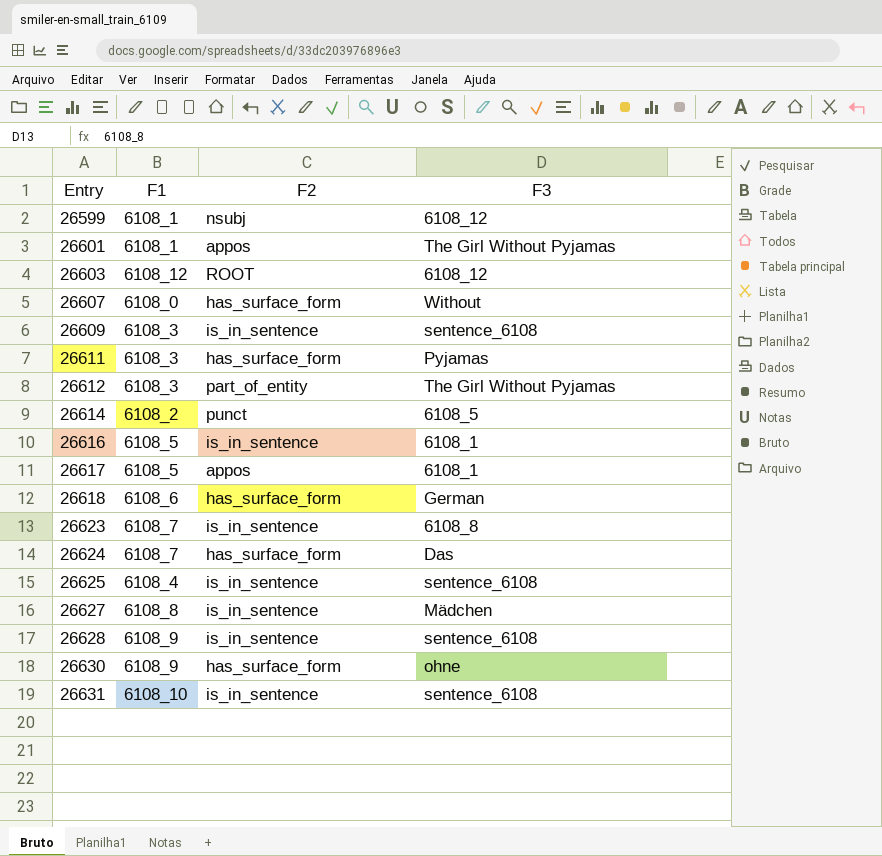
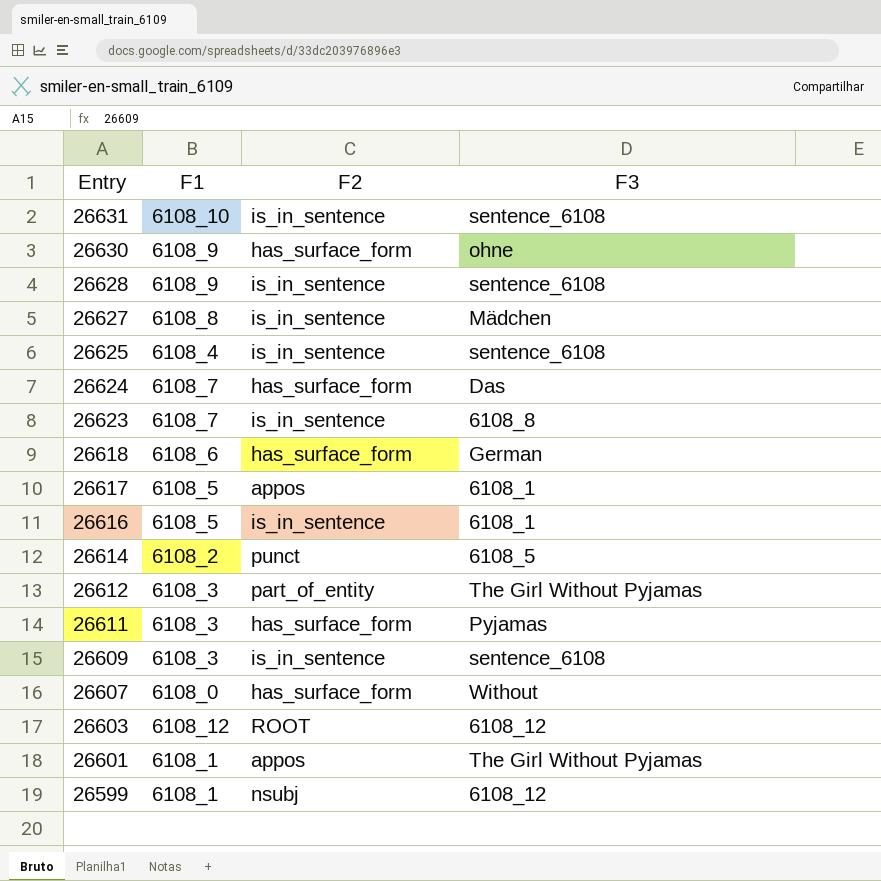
row order: Entry ascending -> Entry descending

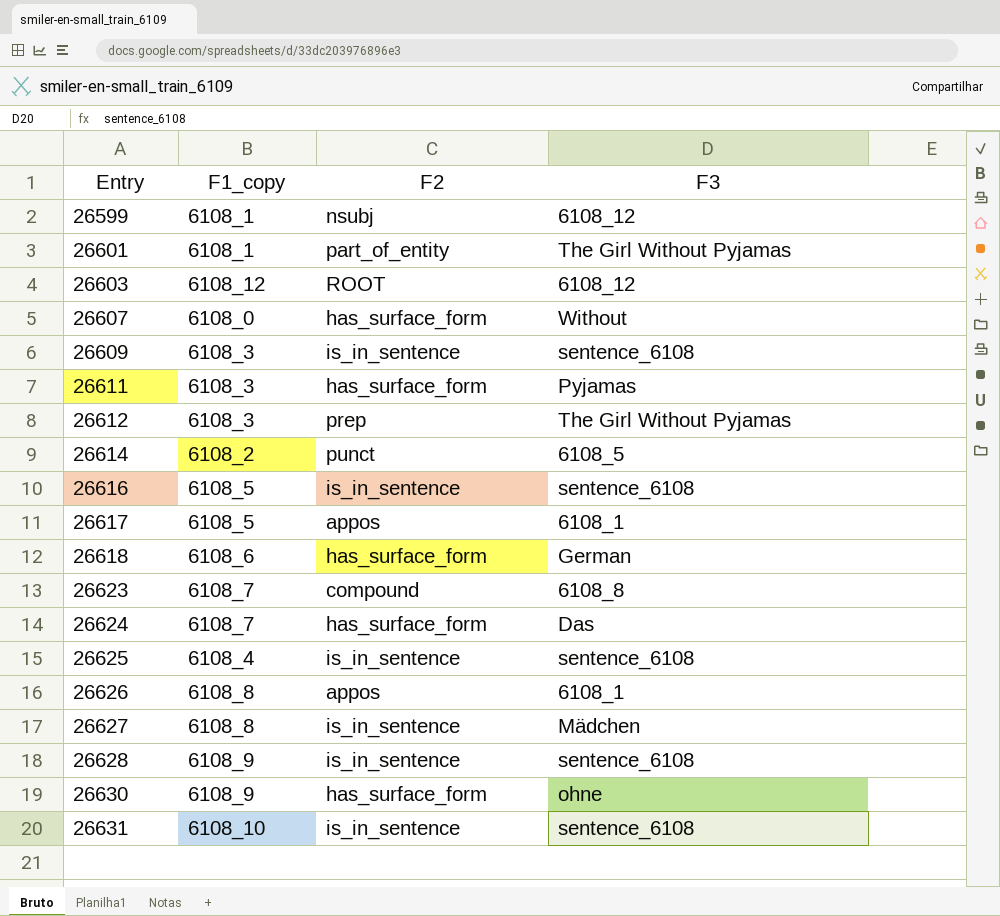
row order: Entry descending -> Entry ascending
column name: F1 -> F1_copy
26601 | F2: appos -> part_of_entity
26612 | F2: part_of_entity -> prep
26616 | F3: 6108_1 -> sentence_6108
26623 | F2: is_in_sentence -> compound
row 26626: none -> 6108_8 | appos | 6108_1

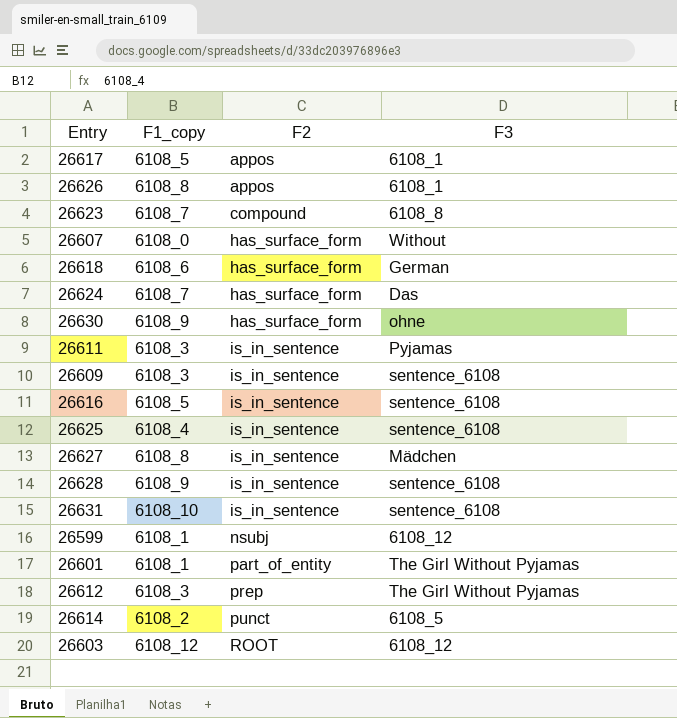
row order: Entry ascending -> F2 ascending
26611 | F2: has_surface_form -> is_in_sentence

